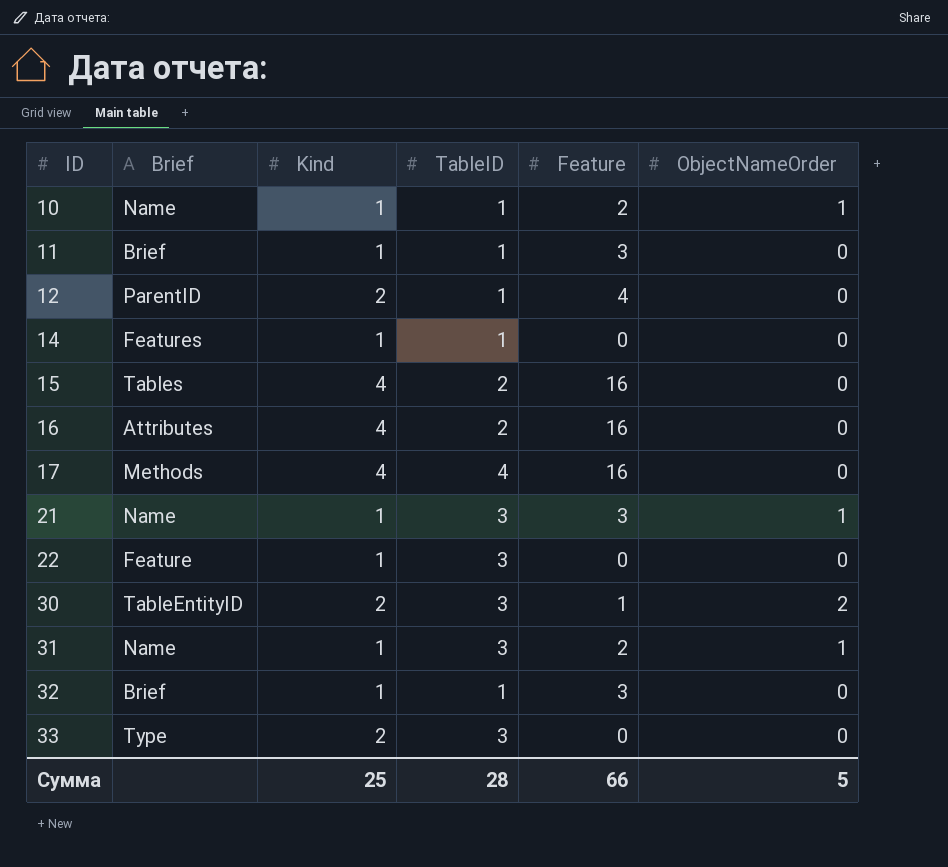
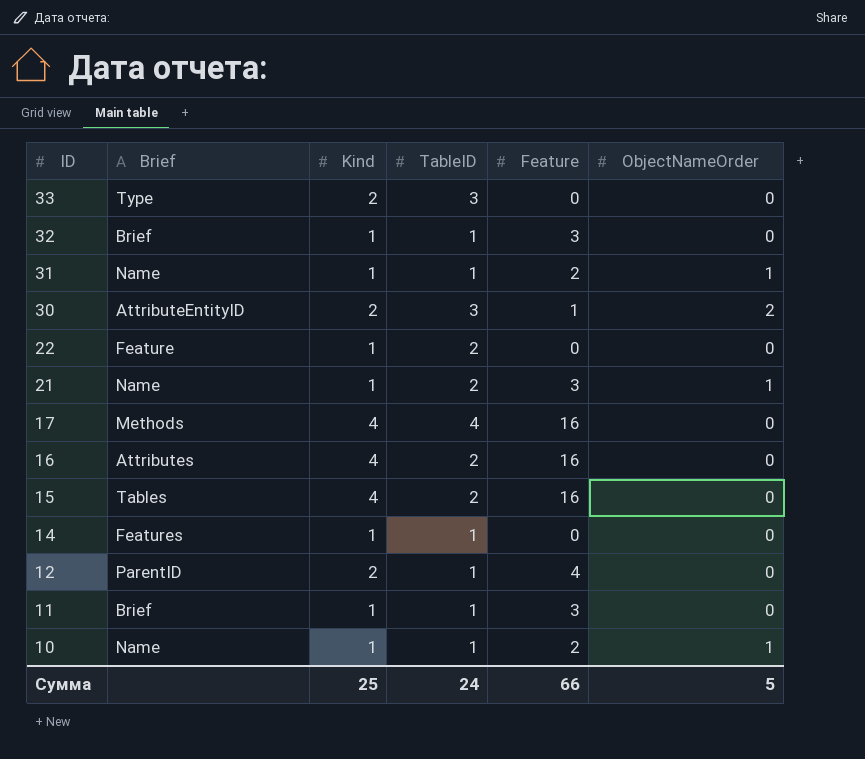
row order: ID ascending -> ID descending
31 | TableID: 3 -> 1
30 | Brief: TableEntityID -> AttributeEntityID
22 | TableID: 3 -> 2
21 | TableID: 3 -> 2
Сумма | TableID: 28 -> 24

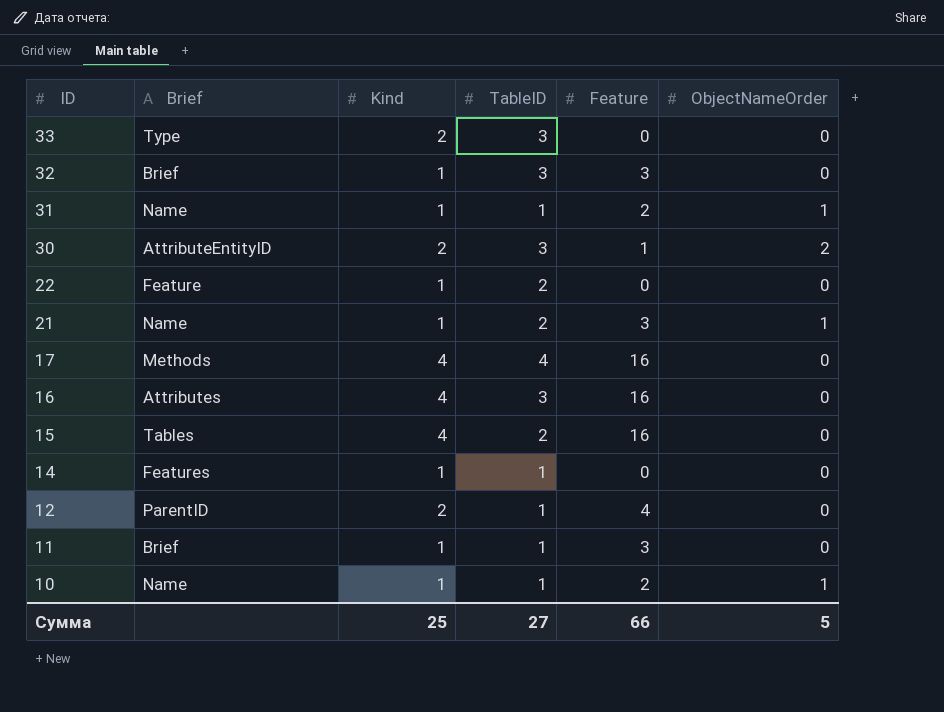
32 | TableID: 1 -> 3
16 | TableID: 2 -> 3
Сумма | TableID: 24 -> 27

